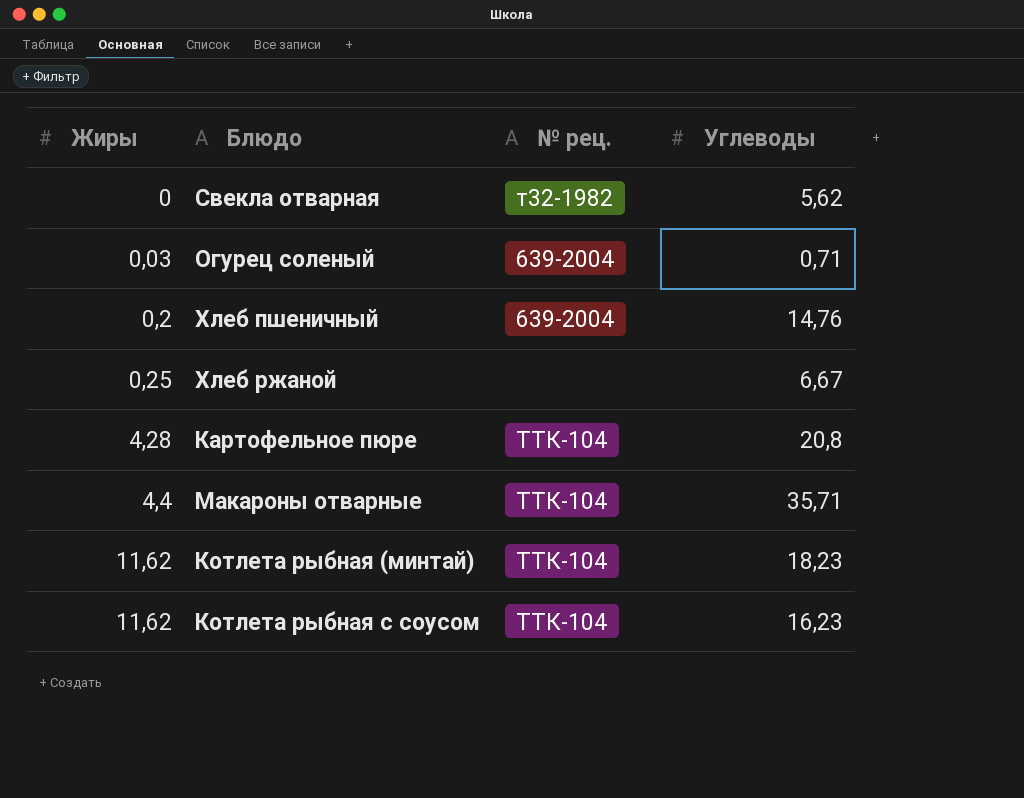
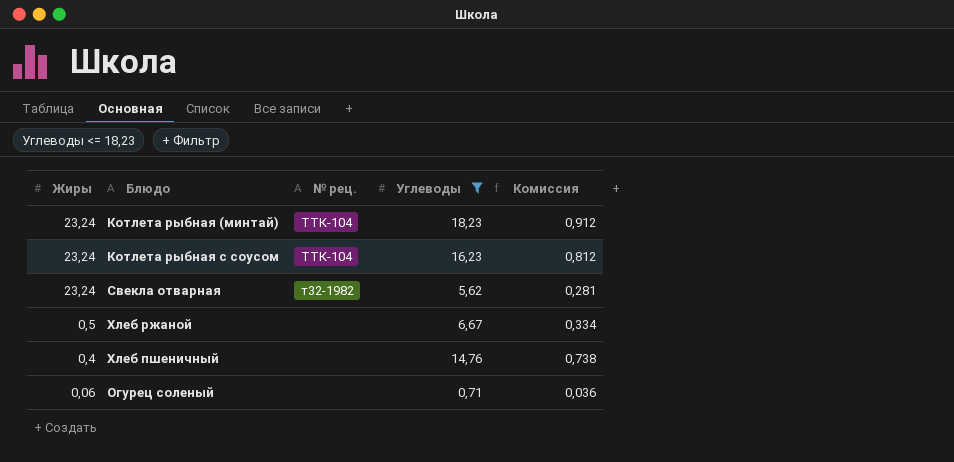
filter: none -> Углеводы <= 18,23
row order: Жиры ascending -> Жиры descending
column Комиссия | formula: none -> [Углеводы] * 0,05
Котлета рыбная (минтай) | Жиры: 11,62 -> 23,24
Котлета рыбная с соусом | Жиры: 11,62 -> 23,24
Свекла отварная | Жиры: 0 -> 23,24
Хлеб ржаной | Жиры: 0,25 -> 0,5
Хлеб пшеничный | Жиры: 0,2 -> 0,4
Хлеб пшеничный | № рец.: 639-2004 -> none
Огурец соленый | Жиры: 0,03 -> 0,06
Огурец соленый | № рец.: 639-2004 -> none

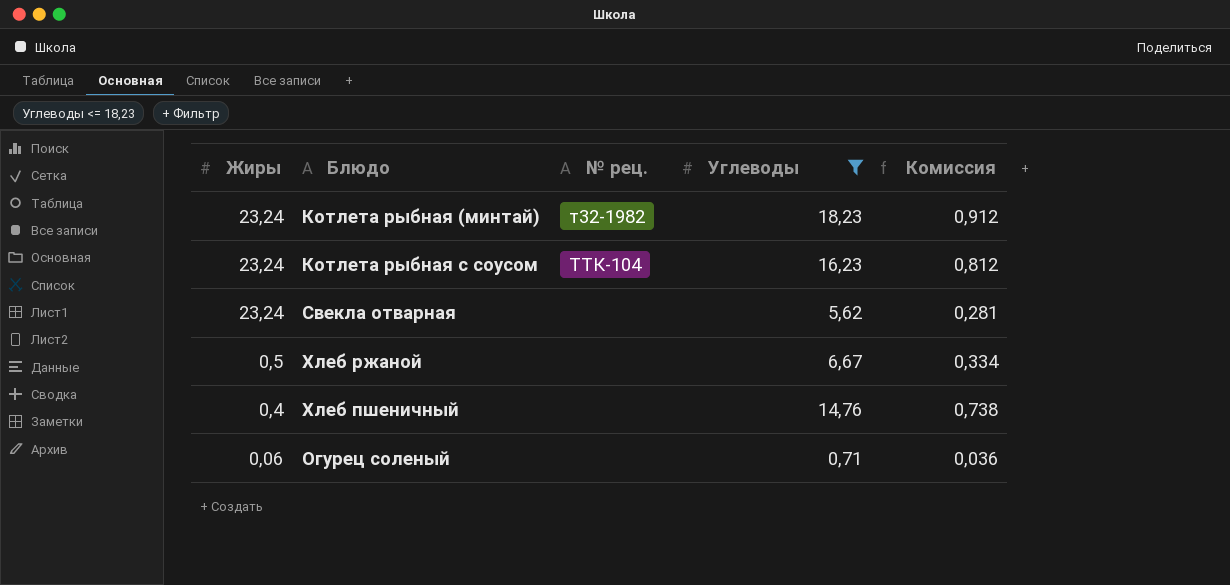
Котлета рыбная (минтай) | № рец.: ТТК-104 -> т32-1982
Свекла отварная | № рец.: т32-1982 -> none

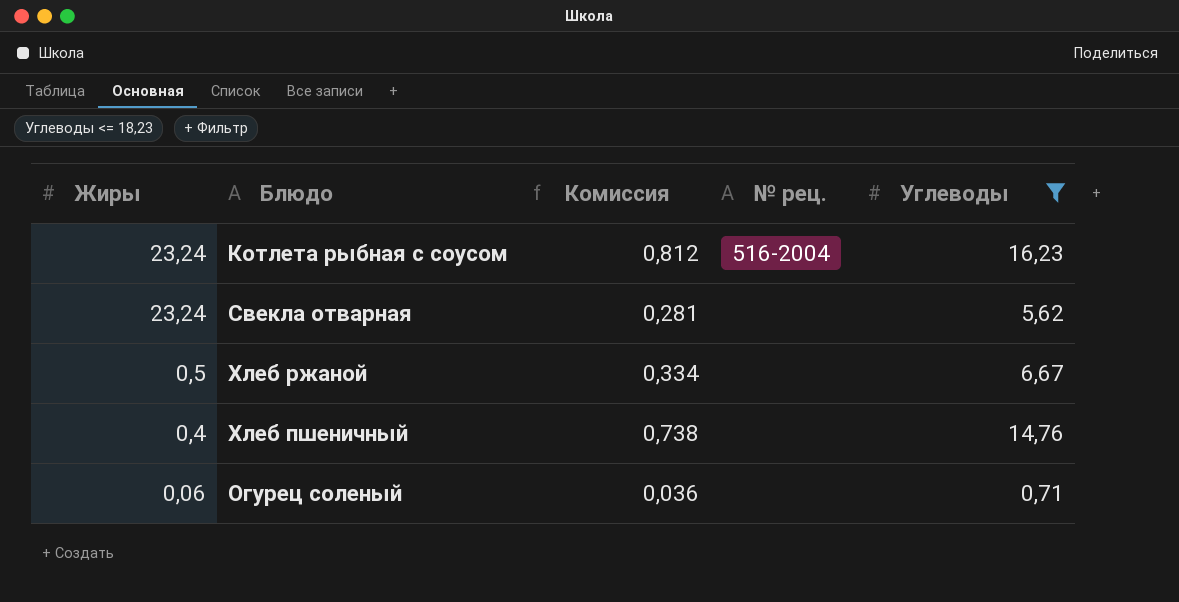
column Комиссия | position: 5 -> 3
row Котлета рыбная (минтай): 23,24 | т32-1982 | 18,23 | 0,912 -> none
Котлета рыбная с соусом | № рец.: ТТК-104 -> 516-2004

